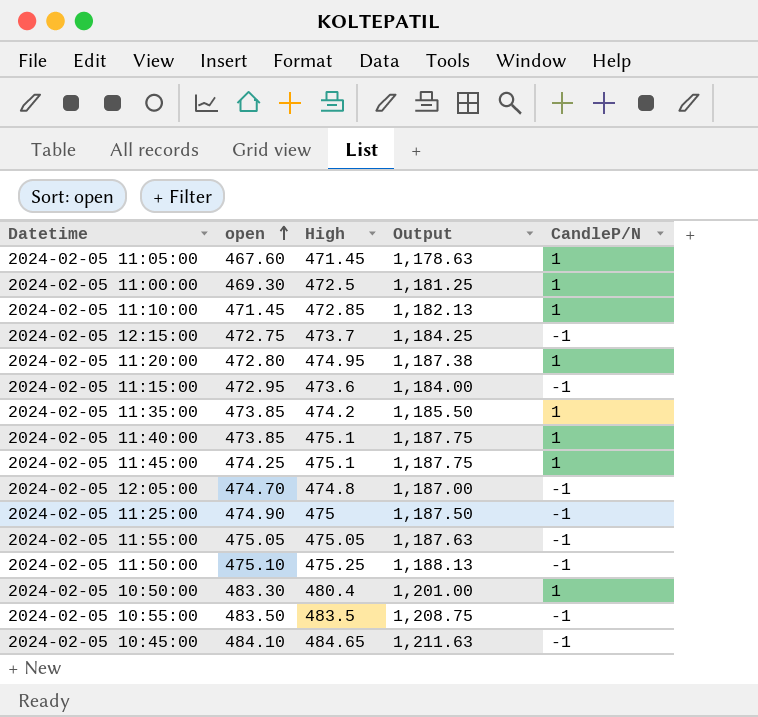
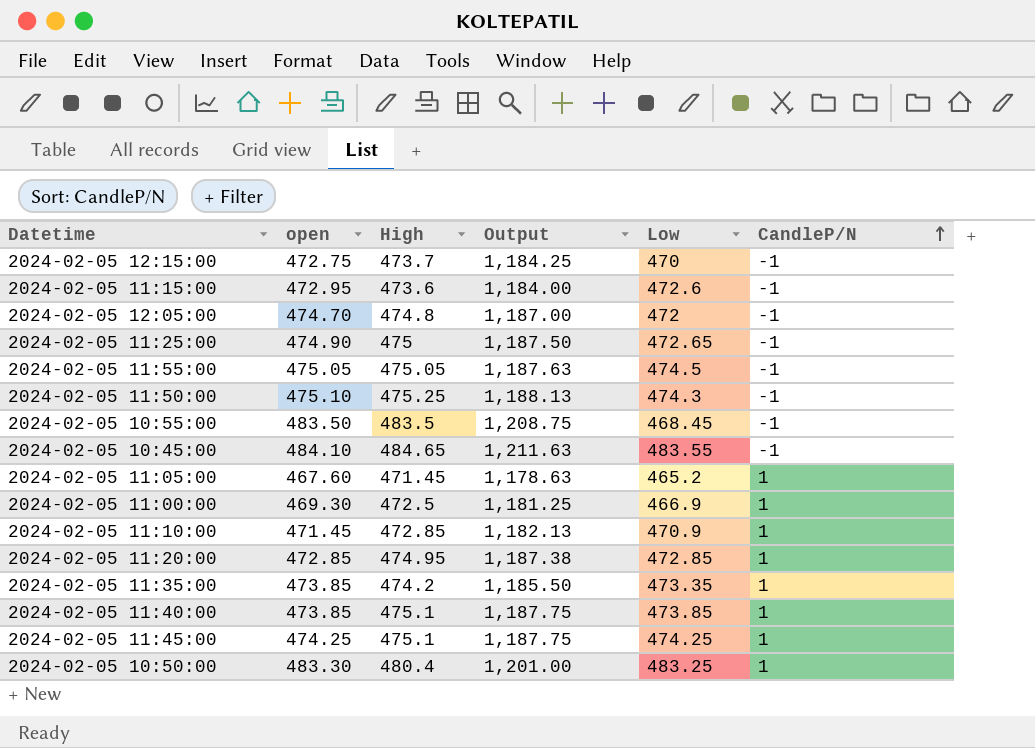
row order: open ascending -> CandleP/N ascending
column Low | position: none -> 5
2024-02-05 11:20:00 | open: 472.80 -> 472.85

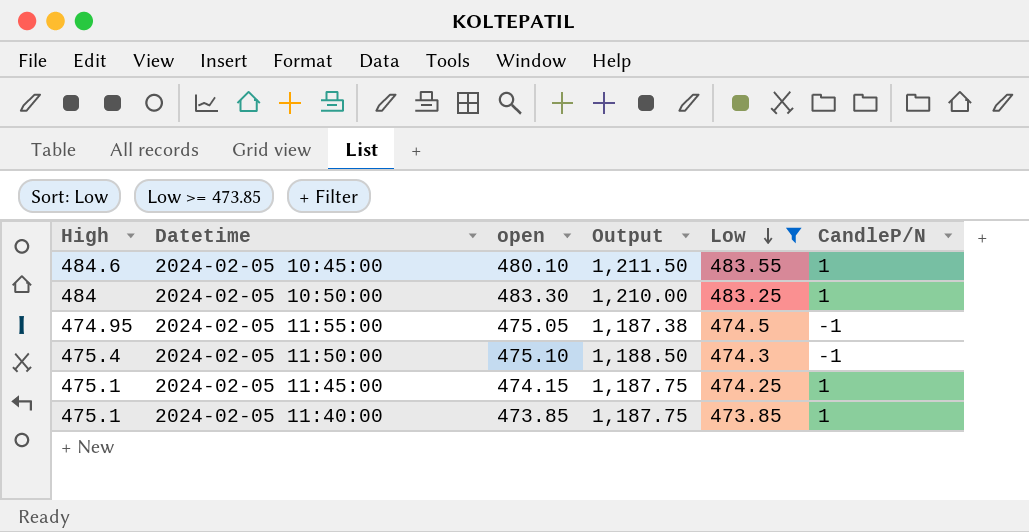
filter: none -> Low >= 473.85
row order: CandleP/N ascending -> Low descending
column High | position: 3 -> 1
2024-02-05 10:45:00 | High: 484.65 -> 484.6
2024-02-05 10:45:00 | open: 484.10 -> 480.10
2024-02-05 10:45:00 | Output: 1,211.63 -> 1,211.50
2024-02-05 10:45:00 | CandleP/N: -1 -> 1
2024-02-05 10:50:00 | High: 480.4 -> 484
2024-02-05 10:50:00 | Output: 1,201.00 -> 1,210.00
2024-02-05 11:55:00 | High: 475.05 -> 474.95
2024-02-05 11:55:00 | Output: 1,187.63 -> 1,187.38
2024-02-05 11:50:00 | High: 475.25 -> 475.4
2024-02-05 11:50:00 | Output: 1,188.13 -> 1,188.50
2024-02-05 11:45:00 | open: 474.25 -> 474.15

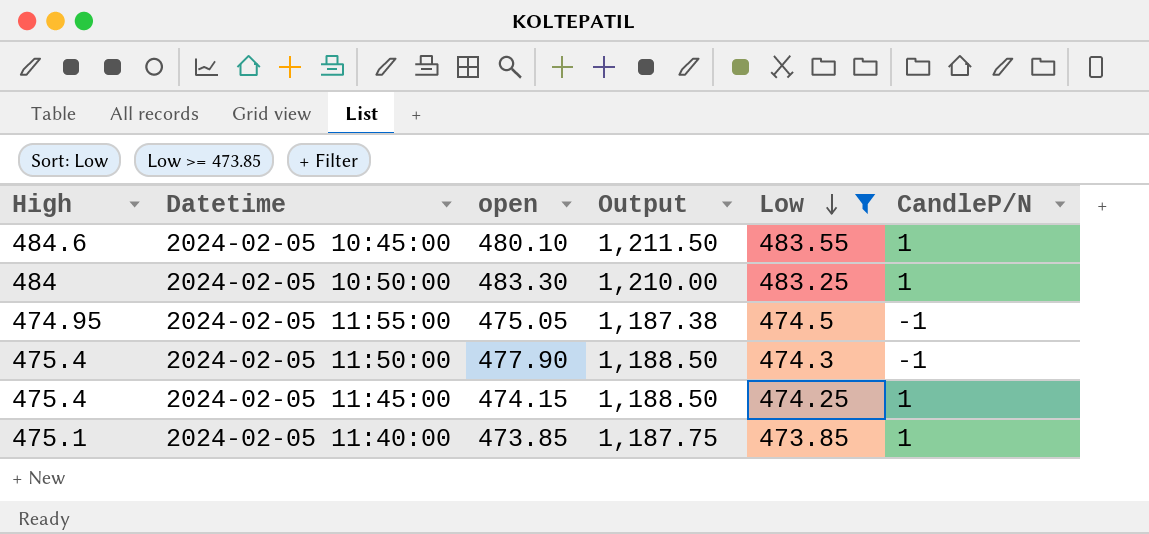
2024-02-05 11:50:00 | open: 475.10 -> 477.90
2024-02-05 11:45:00 | High: 475.1 -> 475.4
2024-02-05 11:45:00 | Output: 1,187.75 -> 1,188.50

